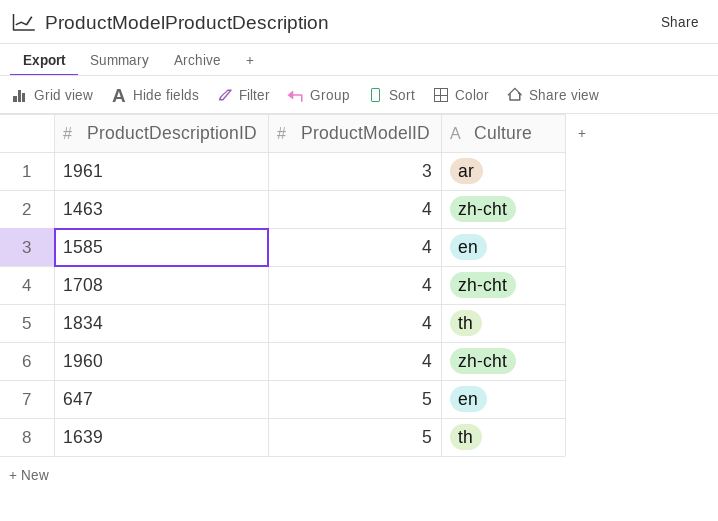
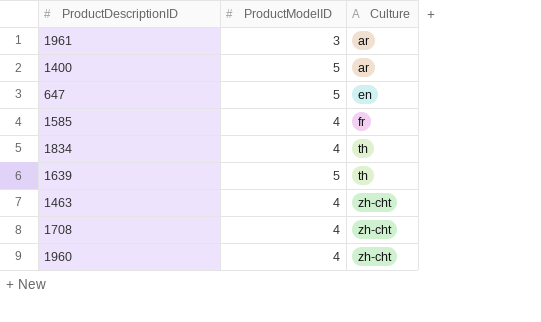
row order: ProductModelID ascending -> Culture ascending
row 1400: none -> 5 | ar
1585 | Culture: en -> fr

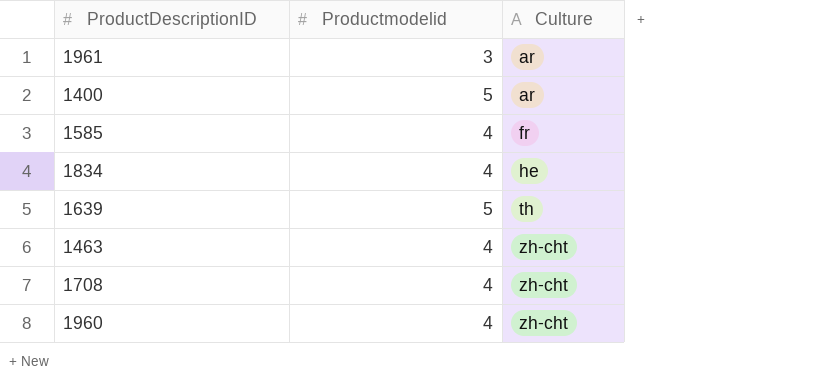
column name: ProductModelID -> Productmodelid
row 647: 5 | en -> none
1834 | Culture: th -> he

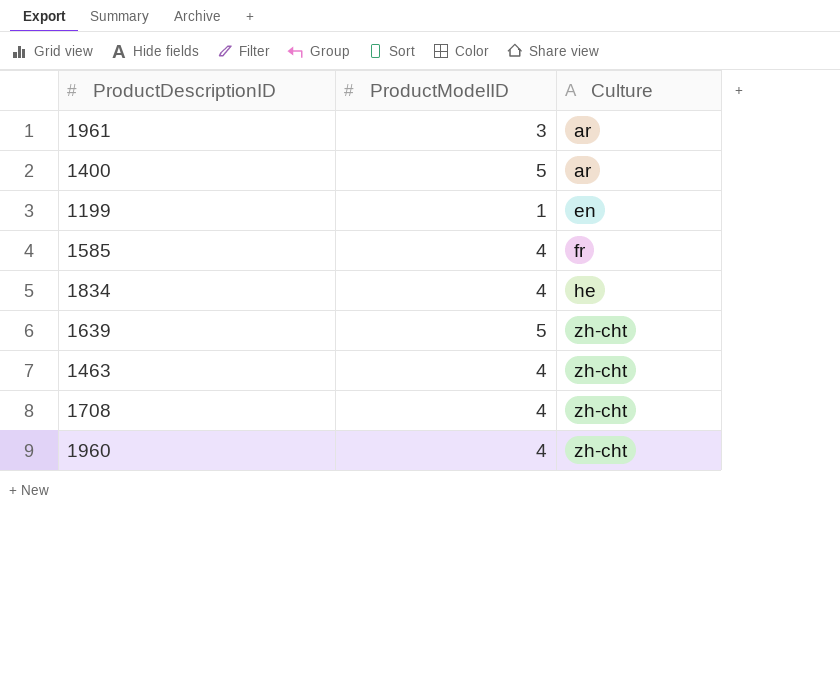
column name: Productmodelid -> ProductModelID
row 1199: none -> 1 | en
1639 | Culture: th -> zh-cht

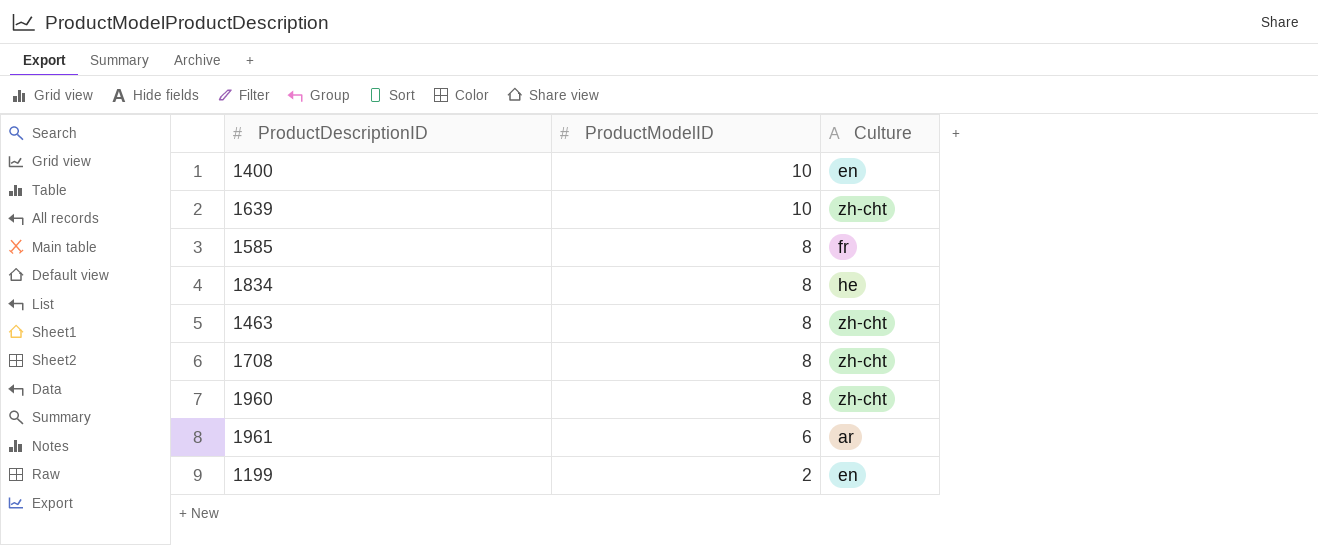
row order: Culture ascending -> ProductModelID descending
1400 | ProductModelID: 5 -> 10
1400 | Culture: ar -> en
1639 | ProductModelID: 5 -> 10
1585 | ProductModelID: 4 -> 8
1834 | ProductModelID: 4 -> 8
1463 | ProductModelID: 4 -> 8
1708 | ProductModelID: 4 -> 8
1960 | ProductModelID: 4 -> 8
1961 | ProductModelID: 3 -> 6
1199 | ProductModelID: 1 -> 2

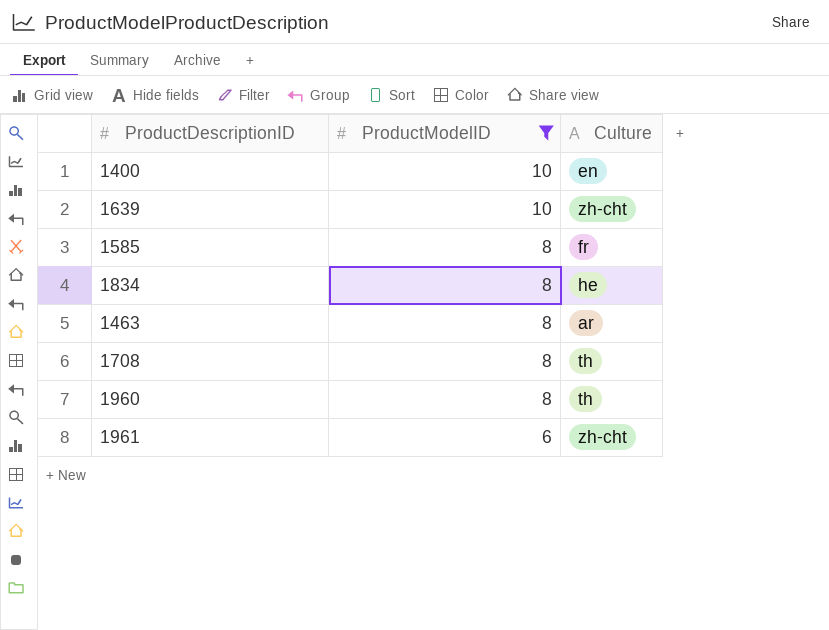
filter: none -> ProductModelID != 2
1463 | Culture: zh-cht -> ar
1708 | Culture: zh-cht -> th
1960 | Culture: zh-cht -> th
1961 | Culture: ar -> zh-cht

